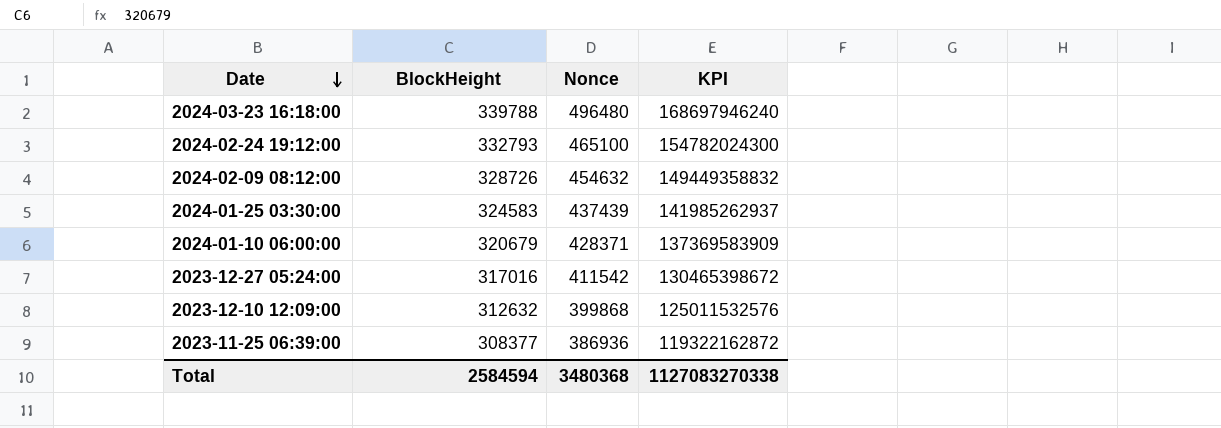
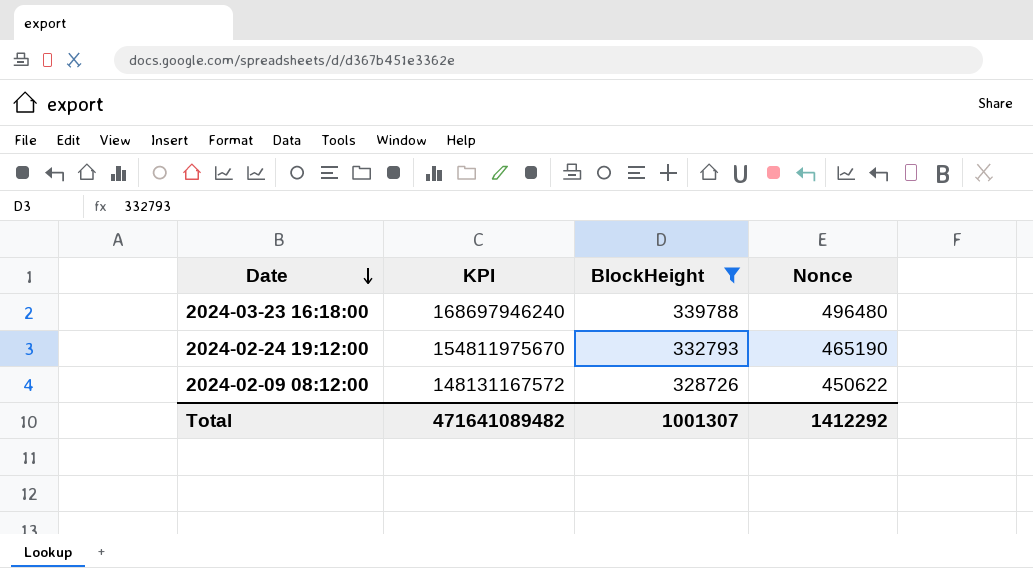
filter: none -> BlockHeight >= 328726
column KPI | position: 4 -> 2
2024-02-24 19:12:00 | KPI: 154782024300 -> 154811975670
2024-02-24 19:12:00 | Nonce: 465100 -> 465190
2024-02-09 08:12:00 | KPI: 149449358832 -> 148131167572
2024-02-09 08:12:00 | Nonce: 454632 -> 450622
Total | KPI: 1127083270338 -> 471641089482
Total | BlockHeight: 2584594 -> 1001307
Total | Nonce: 3480368 -> 1412292

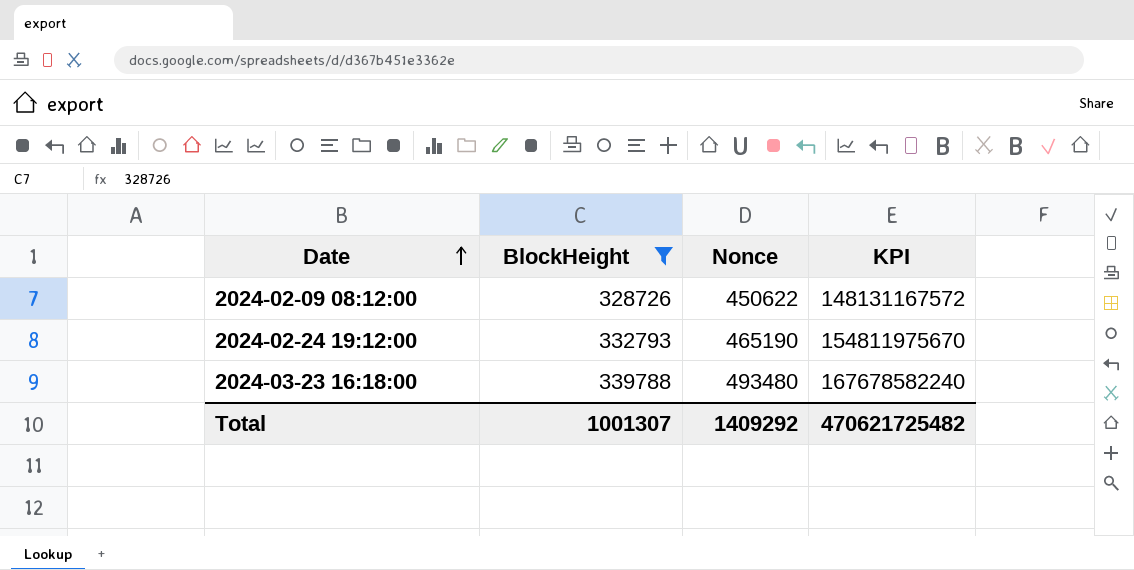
row order: Date descending -> Date ascending
column KPI | position: 2 -> 4
2024-03-23 16:18:00 | Nonce: 496480 -> 493480
2024-03-23 16:18:00 | KPI: 168697946240 -> 167678582240
Total | Nonce: 1412292 -> 1409292
Total | KPI: 471641089482 -> 470621725482

